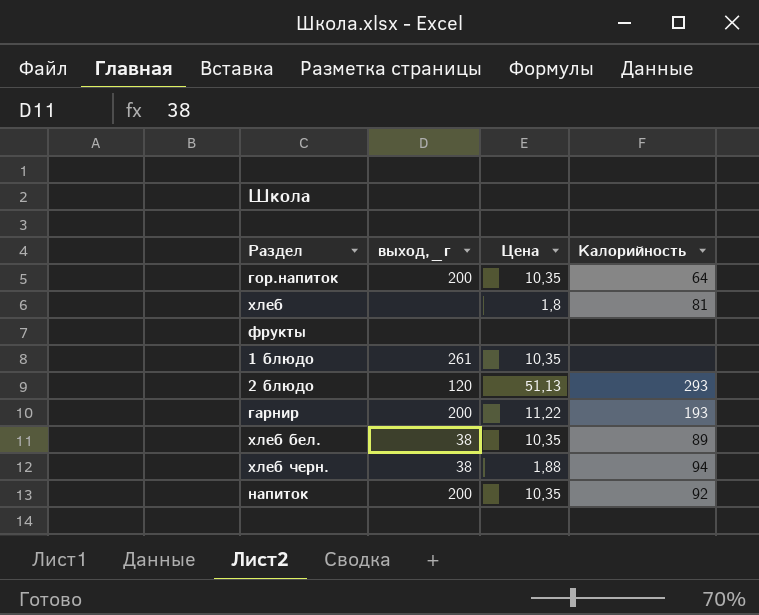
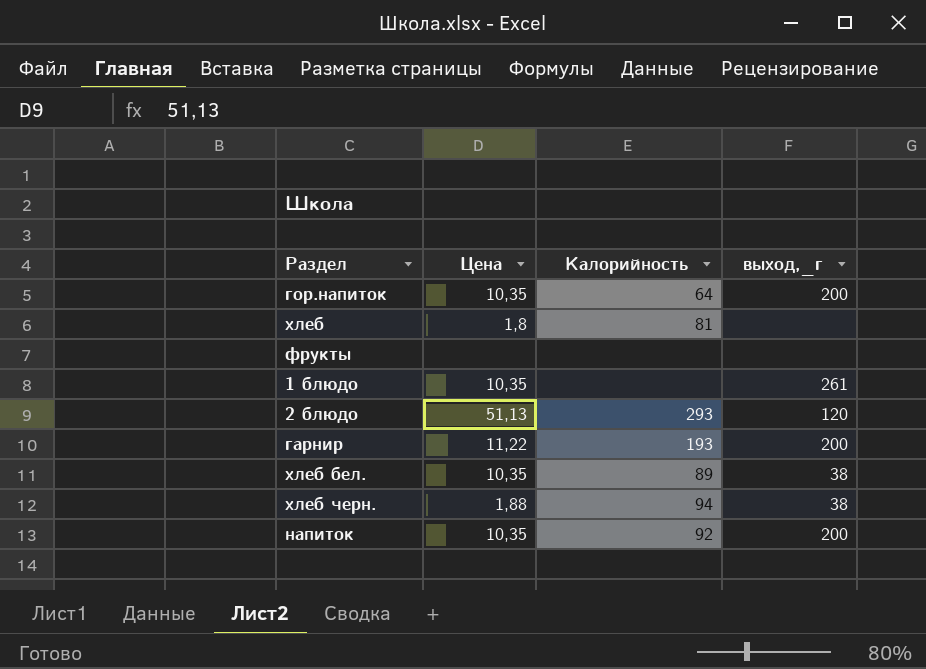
column выход,_г | position: 2 -> 4

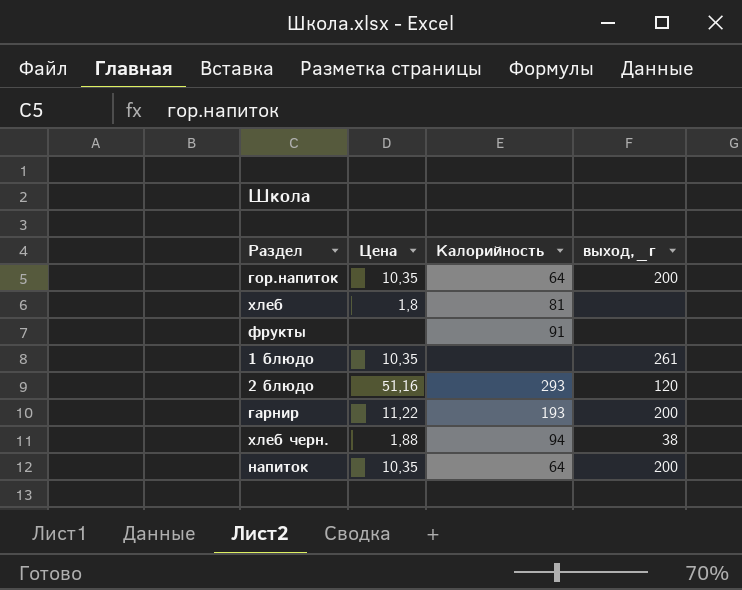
row хлеб бел.: 10,35 | 89 | 38 -> none
фрукты | Калорийность: none -> 91
2 блюдо | Цена: 51,13 -> 51,16
напиток | Калорийность: 92 -> 64

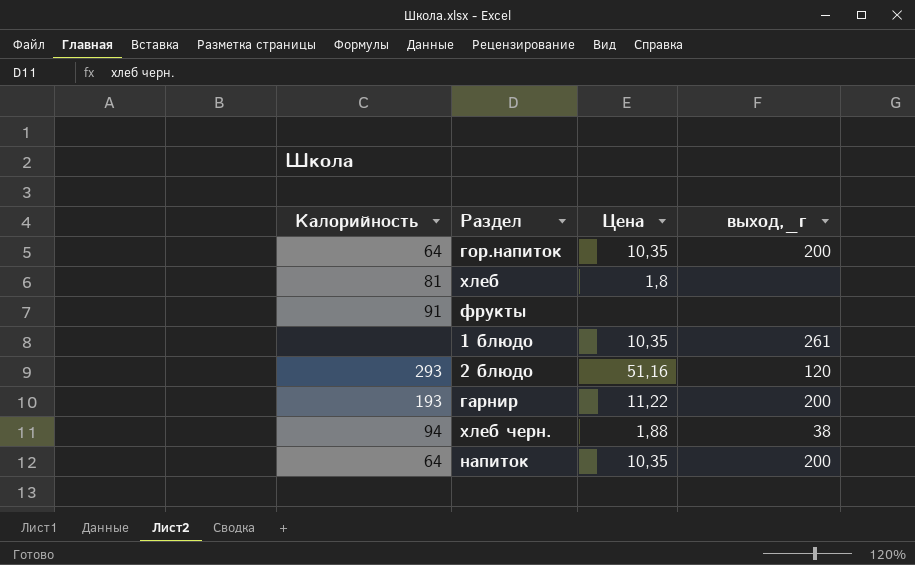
column Калорийность | position: 3 -> 1

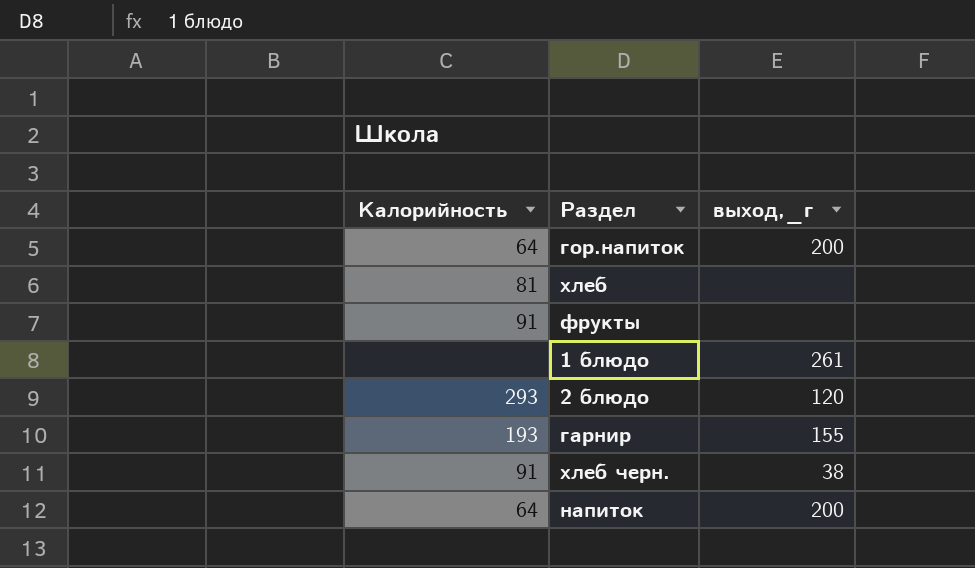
column Цена | position: 3 -> none
гарнир | выход,_г: 200 -> 155
хлеб черн. | Калорийность: 94 -> 91

